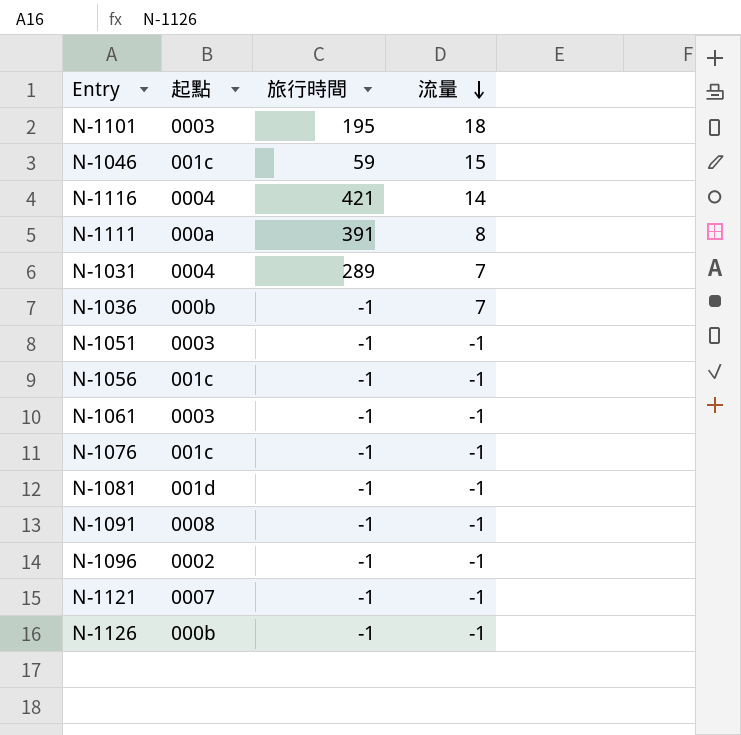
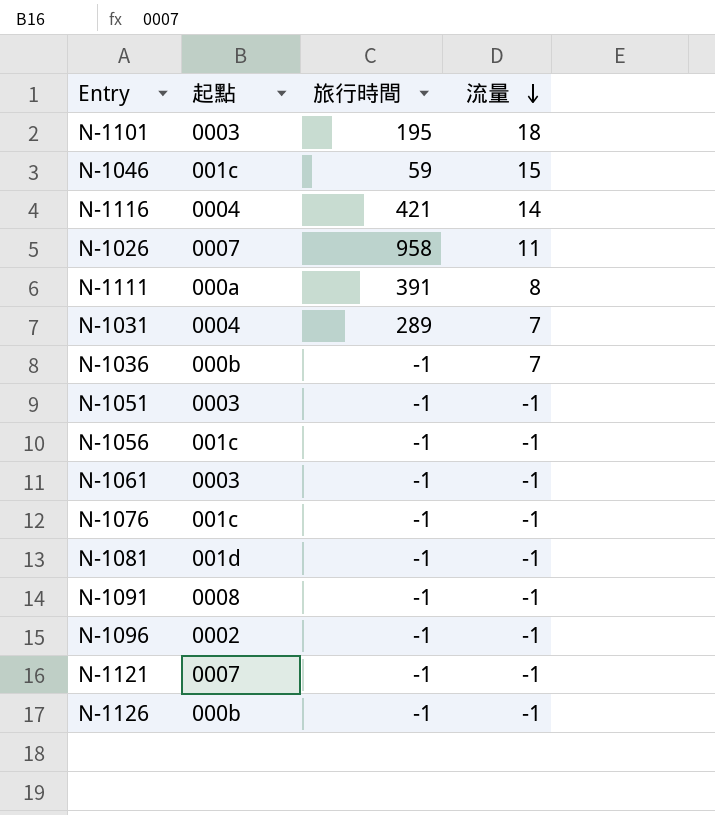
row N-1026: none -> 0007 | 958 | 11

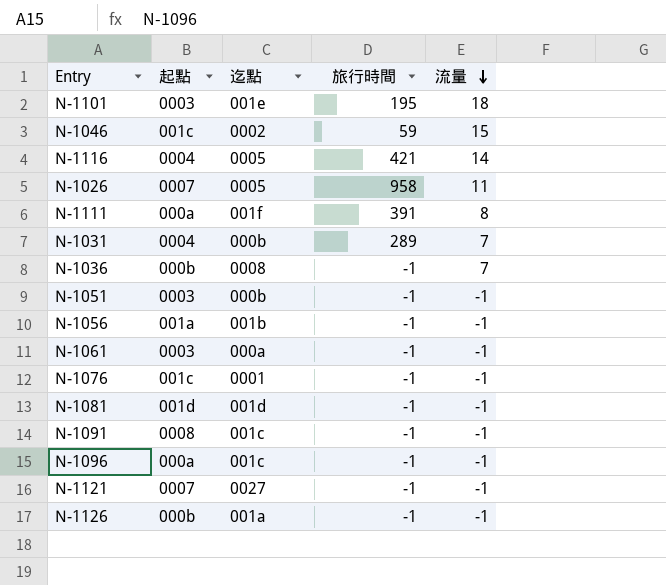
column 迄點 | position: none -> 3
N-1056 | 起點: 001c -> 001a
N-1096 | 起點: 0002 -> 000a

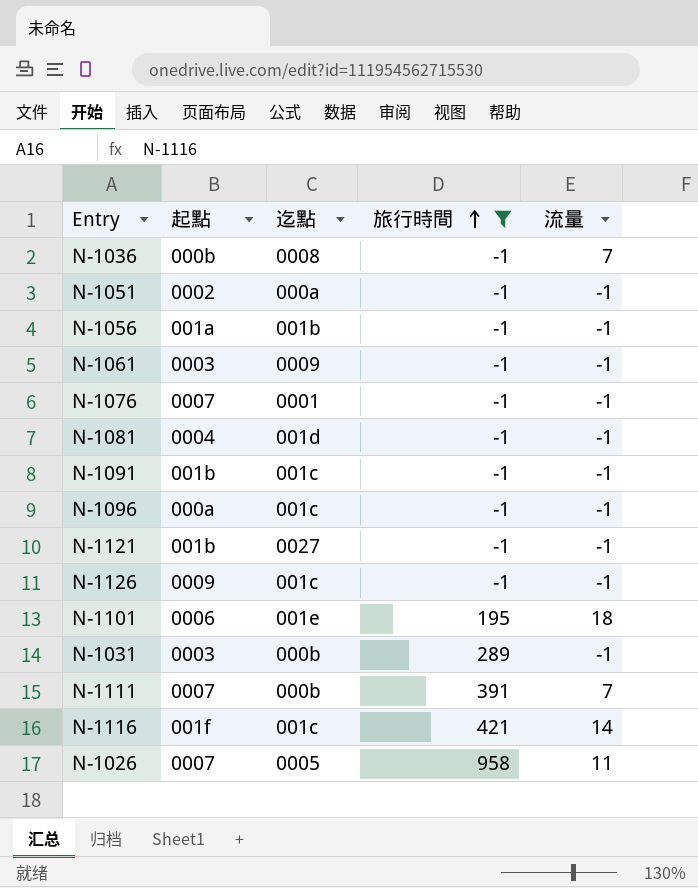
filter: none -> 旅行時間 != 59
row order: 流量 descending -> 旅行時間 ascending
N-1051 | 起點: 0003 -> 0002
N-1051 | 迄點: 000b -> 000a
N-1061 | 迄點: 000a -> 0009
N-1076 | 起點: 001c -> 0007
N-1081 | 起點: 001d -> 0004
N-1091 | 起點: 0008 -> 001b
N-1121 | 起點: 0007 -> 001b
N-1126 | 起點: 000b -> 0009
N-1126 | 迄點: 001a -> 001c
N-1101 | 起點: 0003 -> 0006
N-1031 | 起點: 0004 -> 0003
N-1031 | 流量: 7 -> -1
N-1111 | 起點: 000a -> 0007
N-1111 | 迄點: 001f -> 000b
N-1111 | 流量: 8 -> 7
N-1116 | 起點: 0004 -> 001f
N-1116 | 迄點: 0005 -> 001c

